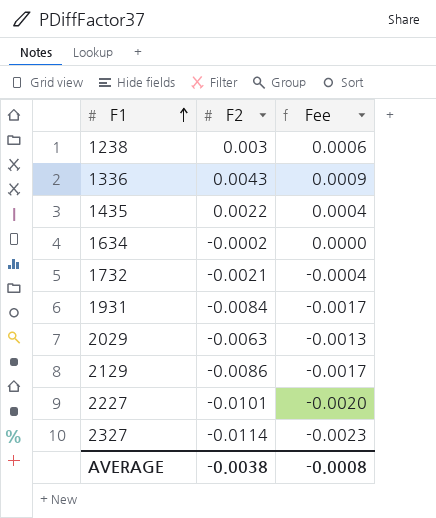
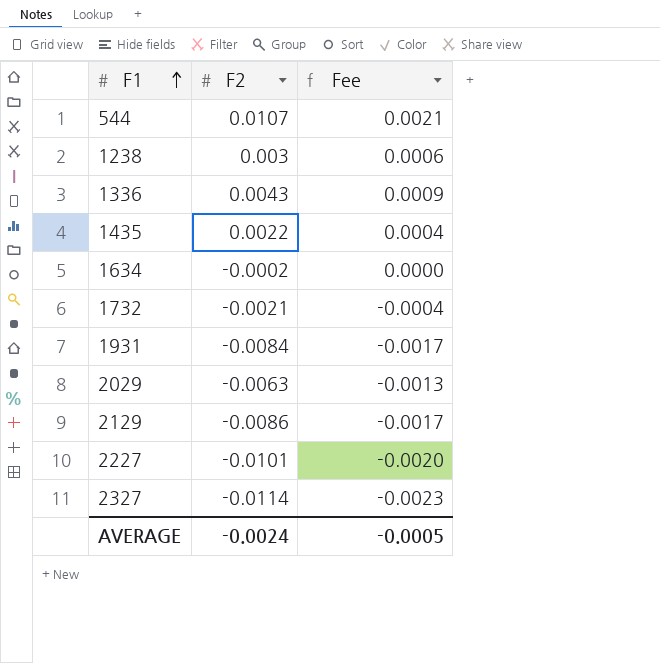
row 544: none -> 0.0107 | 0.0021
AVERAGE | F2: -0.0038 -> -0.0024
AVERAGE | Fee: -0.0008 -> -0.0005

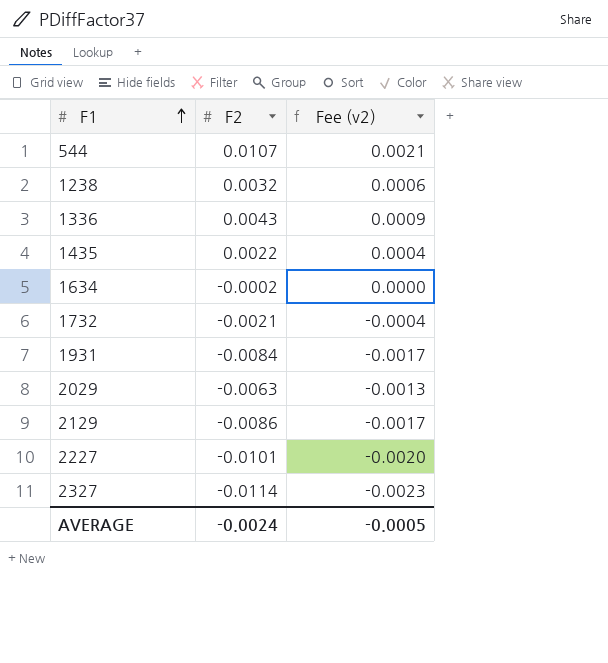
column name: Fee -> Fee (v2)
1238 | F2: 0.003 -> 0.0032

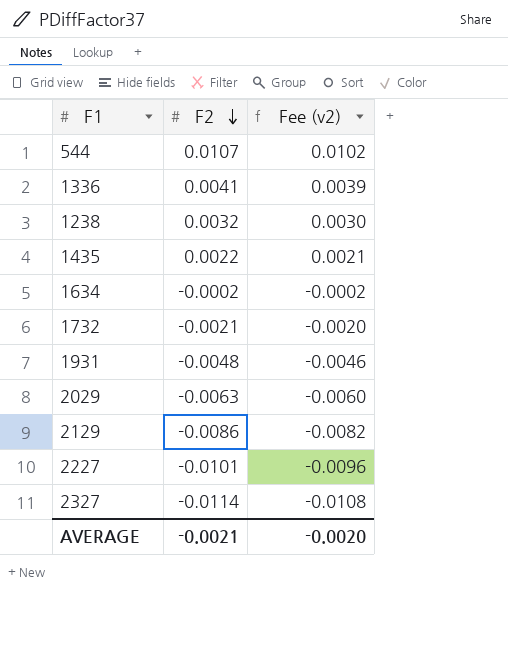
row order: F1 ascending -> F2 descending
column Fee (v2) | formula: [F2] * 0.2 -> [F2] * 0.95
1336 | F2: 0.0043 -> 0.0041
1931 | F2: -0.0084 -> -0.0048
AVERAGE | F2: -0.0024 -> -0.0021
AVERAGE | Fee (v2): -0.0005 -> -0.0020

